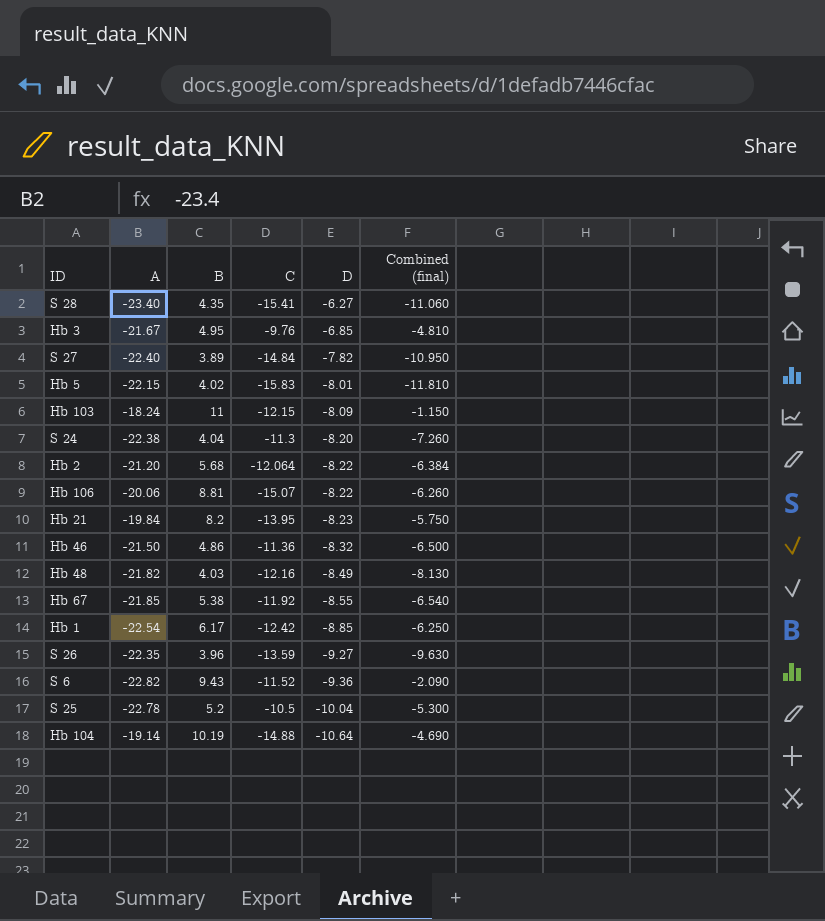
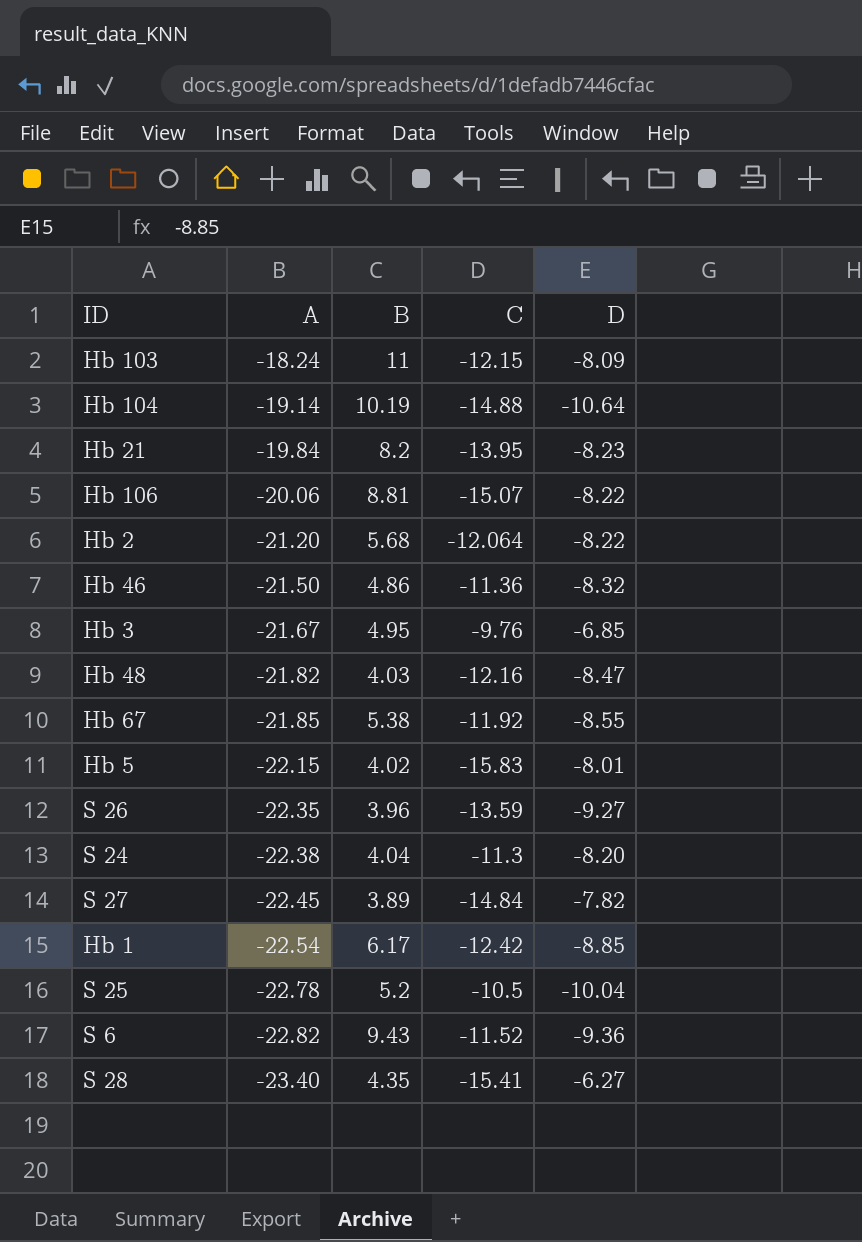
row order: D descending -> A descending
column Combined (final) | formula: [B] + [C] -> none
Hb 48 | D: -8.49 -> -8.47
S 27 | A: -22.40 -> -22.45

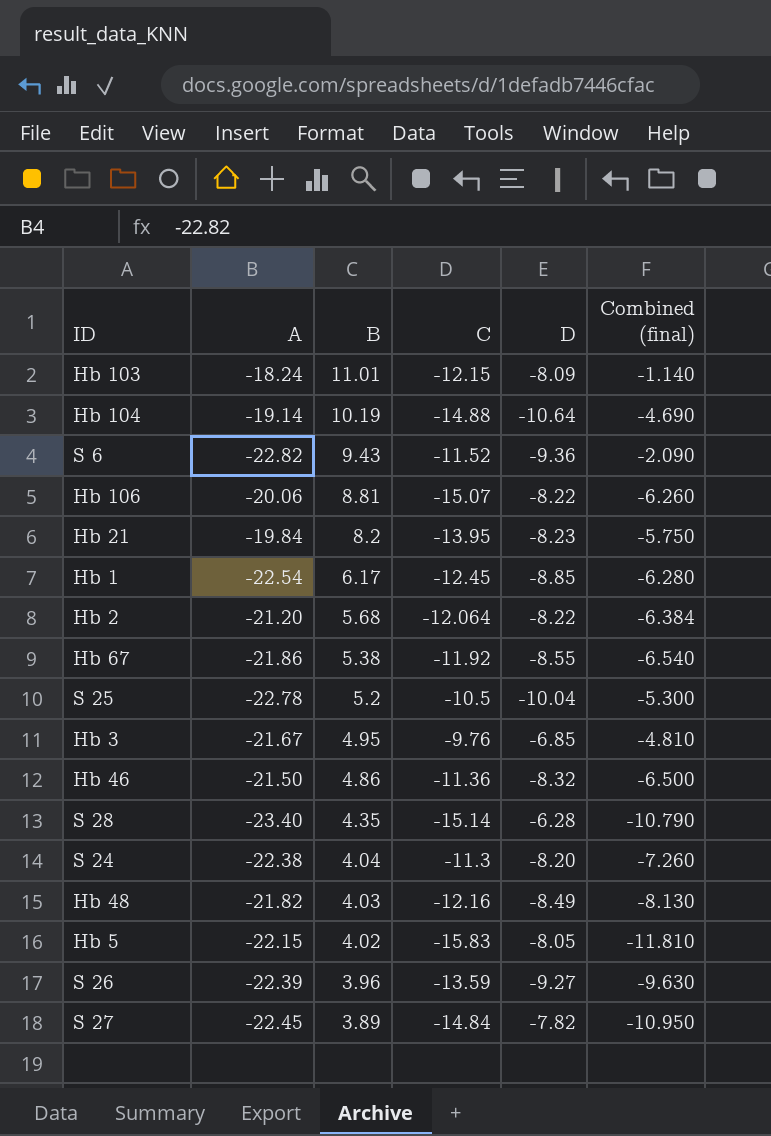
row order: A descending -> B descending
column Combined (final) | formula: none -> [B] + [C]
Hb 103 | B: 11 -> 11.01
Hb 1 | C: -12.42 -> -12.45
Hb 67 | A: -21.85 -> -21.86
S 28 | C: -15.41 -> -15.14
S 28 | D: -6.27 -> -6.28
Hb 48 | D: -8.47 -> -8.49
Hb 5 | D: -8.01 -> -8.05
S 26 | A: -22.35 -> -22.39

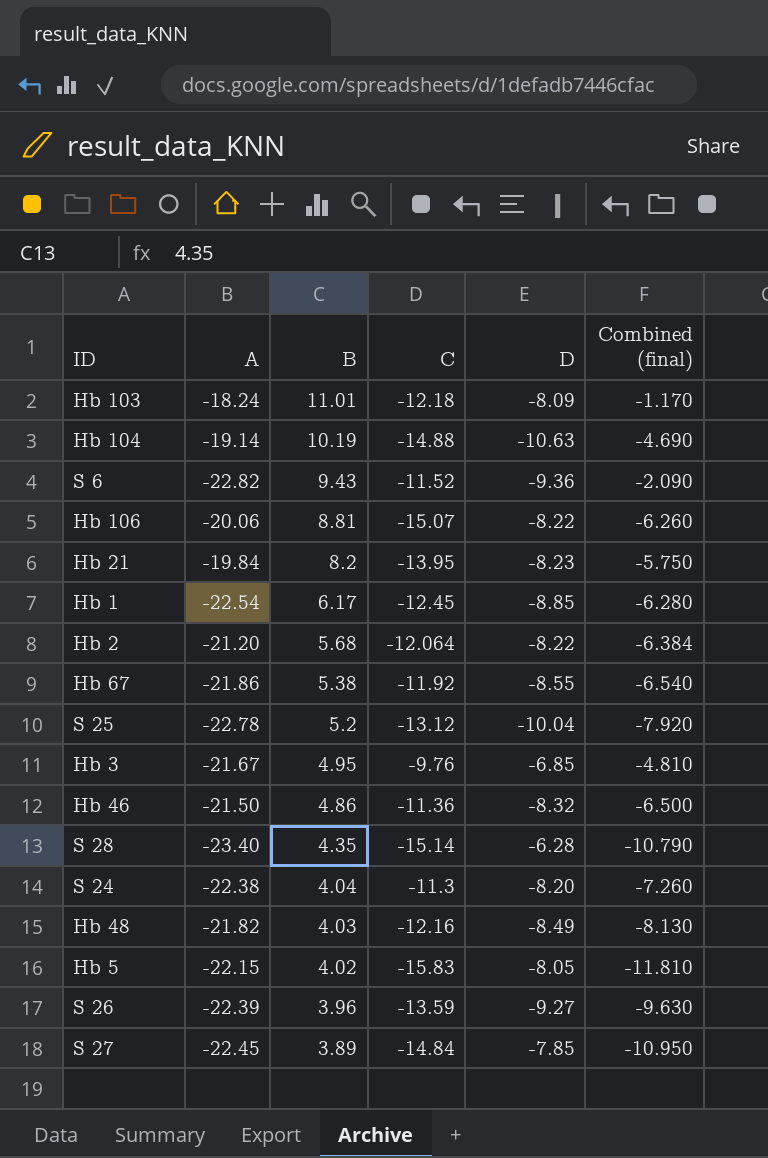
Hb 103 | C: -12.15 -> -12.18
Hb 103 | Combined (final): -1.140 -> -1.170
Hb 104 | D: -10.64 -> -10.63
S 25 | C: -10.5 -> -13.12
S 25 | Combined (final): -5.300 -> -7.920
S 27 | D: -7.82 -> -7.85

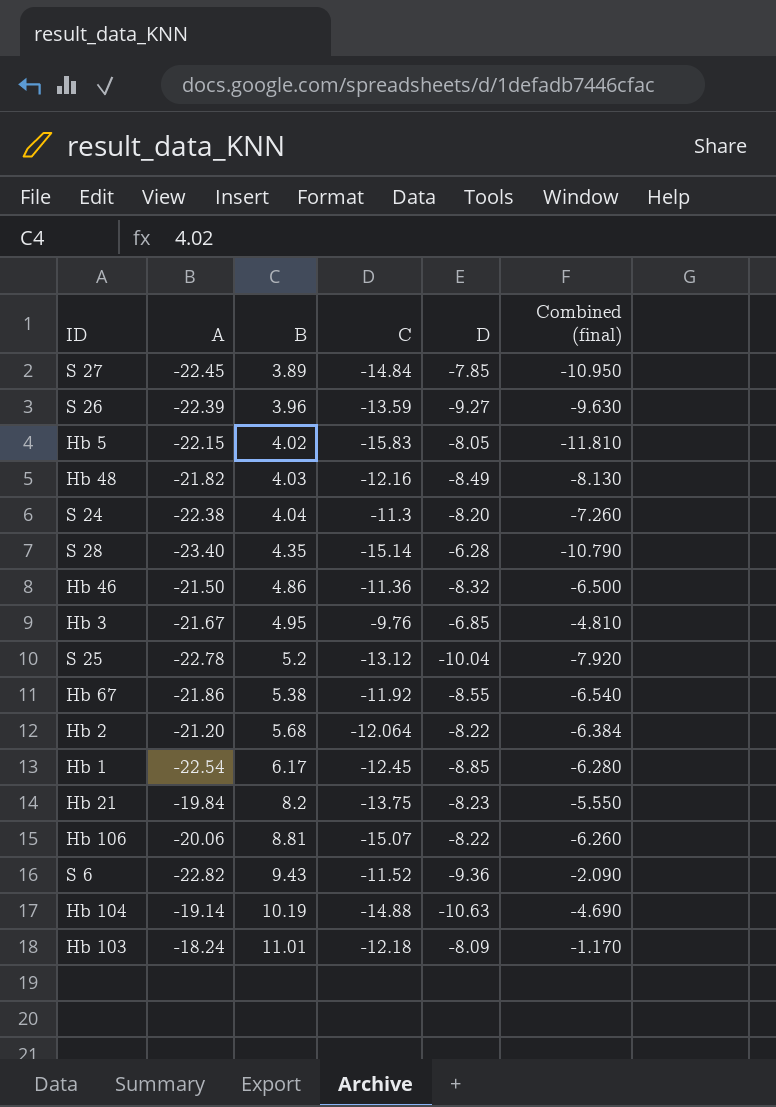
row order: B descending -> B ascending
Hb 21 | C: -13.95 -> -13.75
Hb 21 | Combined (final): -5.750 -> -5.550

